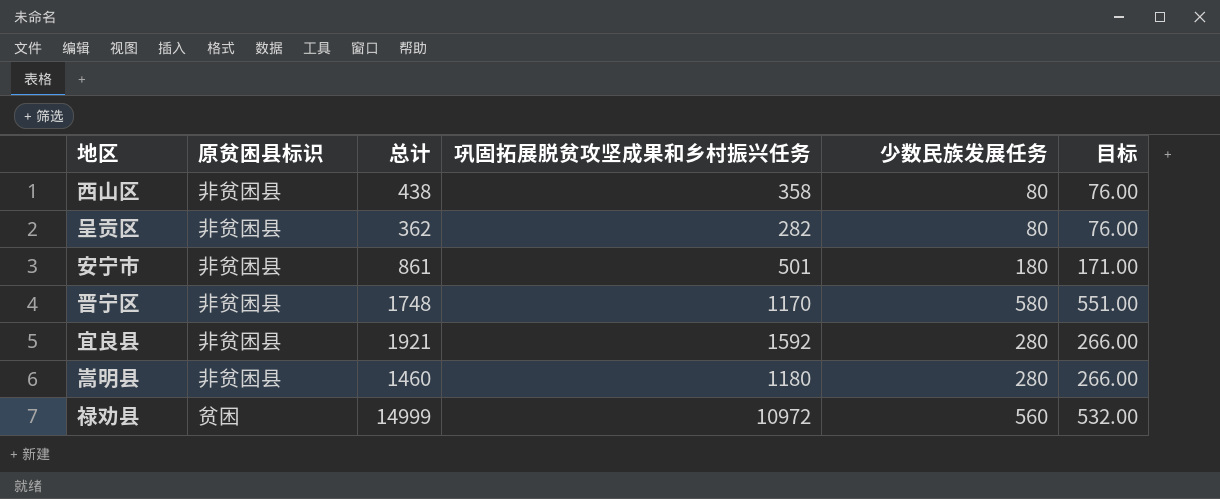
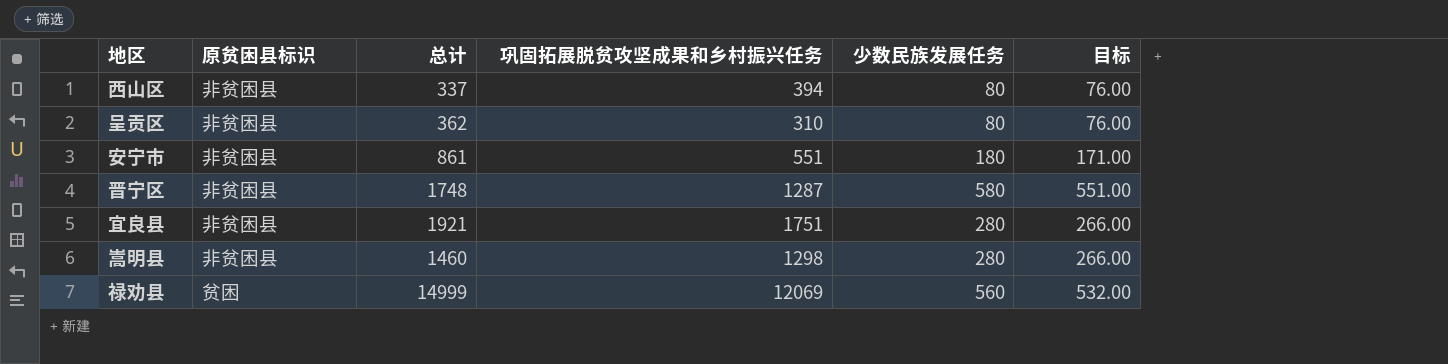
西山区 | 总计: 438 -> 337
西山区 | 巩固拓展脱贫攻坚成果和乡村振兴任务: 358 -> 394
呈贡区 | 巩固拓展脱贫攻坚成果和乡村振兴任务: 282 -> 310
安宁市 | 巩固拓展脱贫攻坚成果和乡村振兴任务: 501 -> 551
晋宁区 | 巩固拓展脱贫攻坚成果和乡村振兴任务: 1170 -> 1287
宜良县 | 巩固拓展脱贫攻坚成果和乡村振兴任务: 1592 -> 1751
嵩明县 | 巩固拓展脱贫攻坚成果和乡村振兴任务: 1180 -> 1298
禄劝县 | 巩固拓展脱贫攻坚成果和乡村振兴任务: 10972 -> 12069

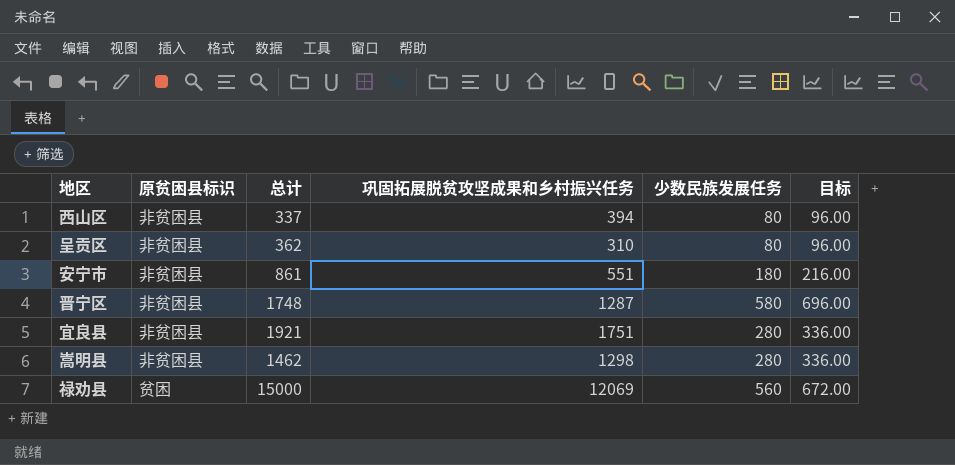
column 目标 | formula: [少数民族发展任务] * 0.95 -> [少数民族发展任务] * 1.2
嵩明县 | 总计: 1460 -> 1462
禄劝县 | 总计: 14999 -> 15000

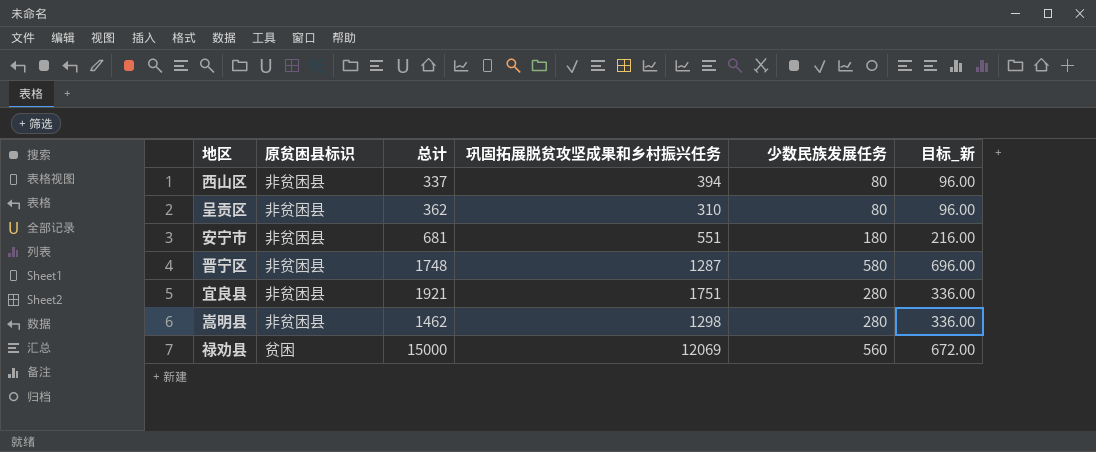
column name: 目标 -> 目标_新
安宁市 | 总计: 861 -> 681

